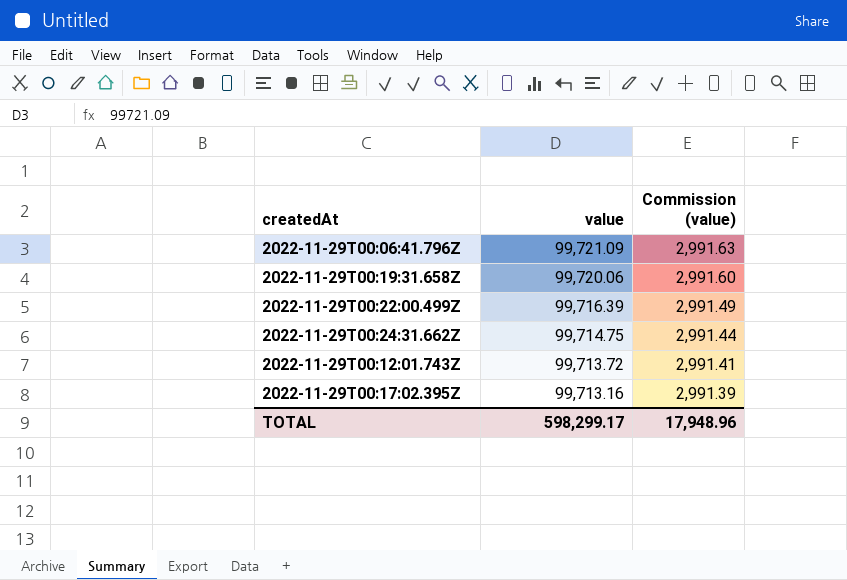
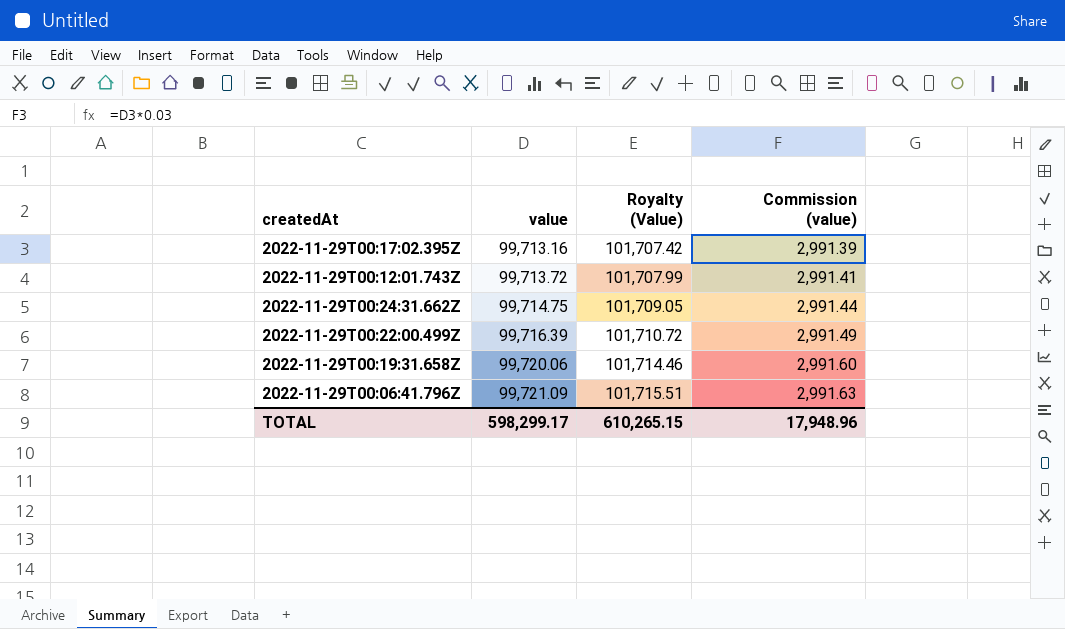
row order: value descending -> value ascending
column Royalty (Value) | formula: none -> [value] * 1.02

